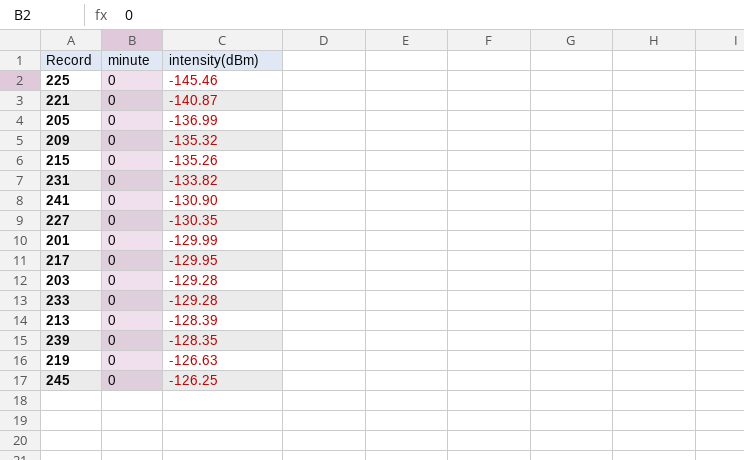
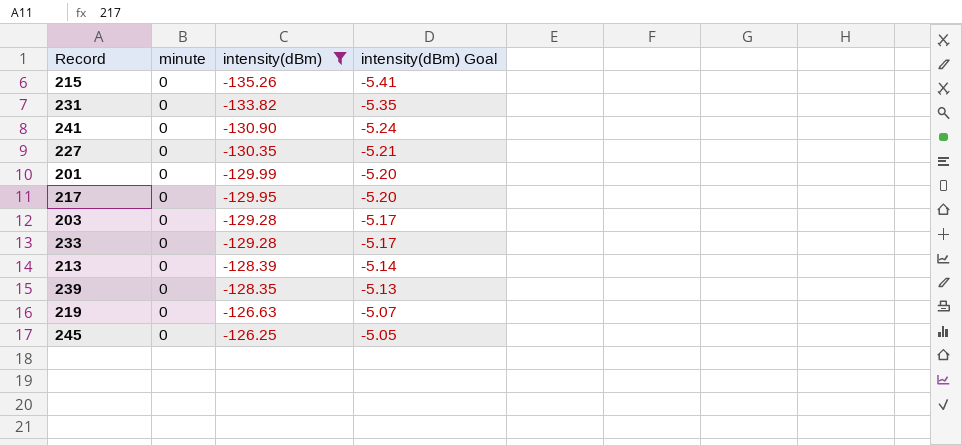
filter: none -> intensity(dBm) >= -135.26
column intensity(dBm) Goal | formula: none -> [intensity(dBm)] * 0.04

